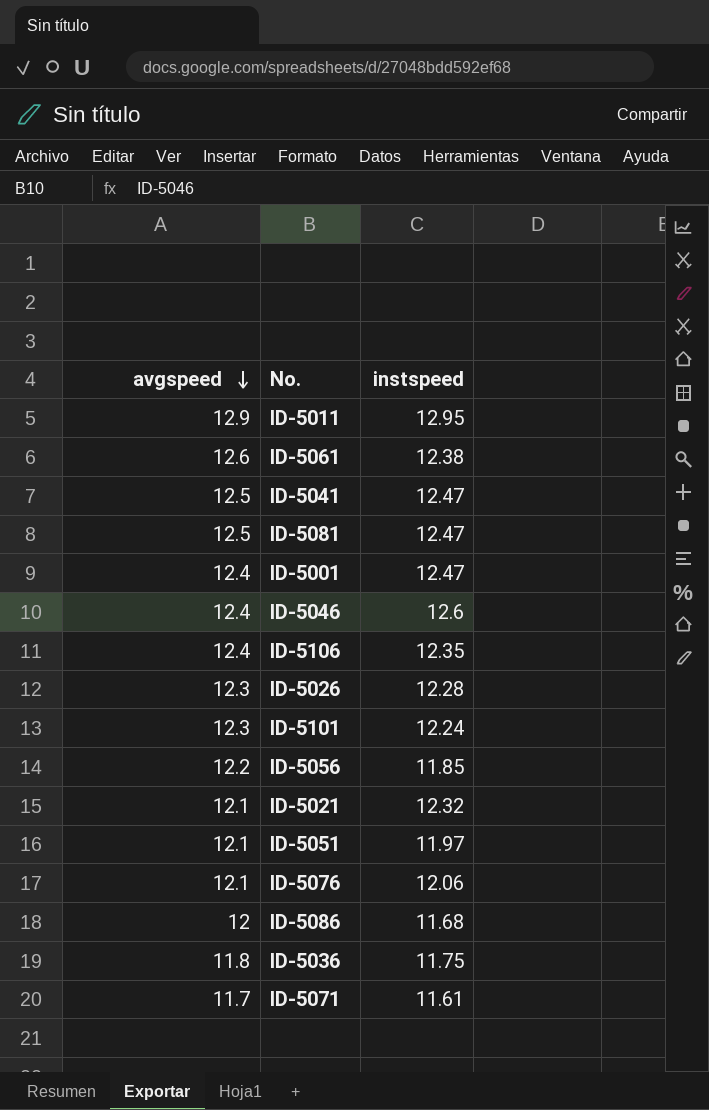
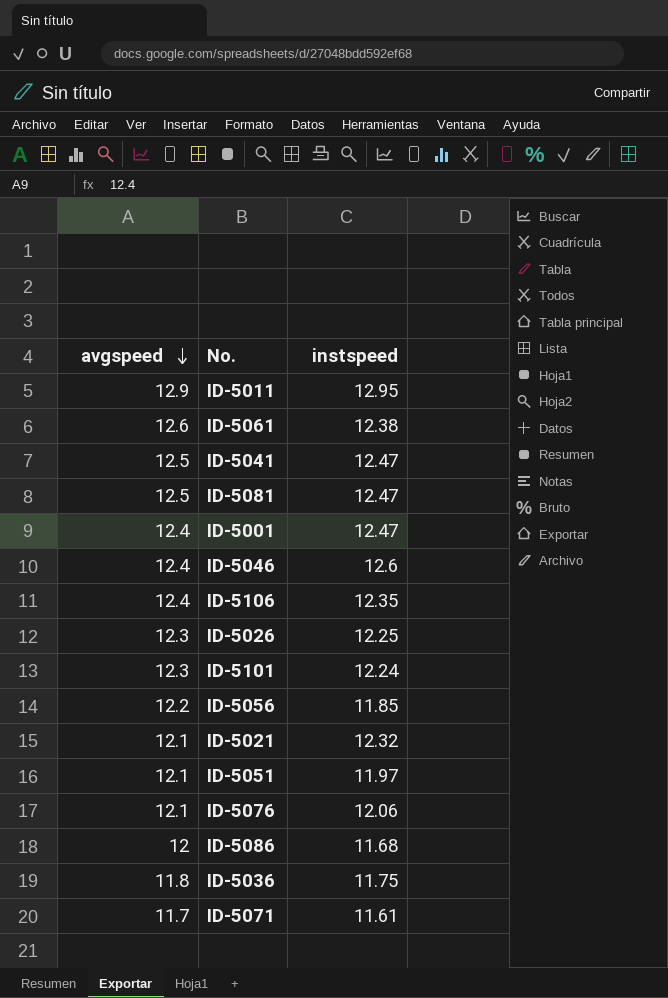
ID-5026 | instspeed: 12.28 -> 12.25

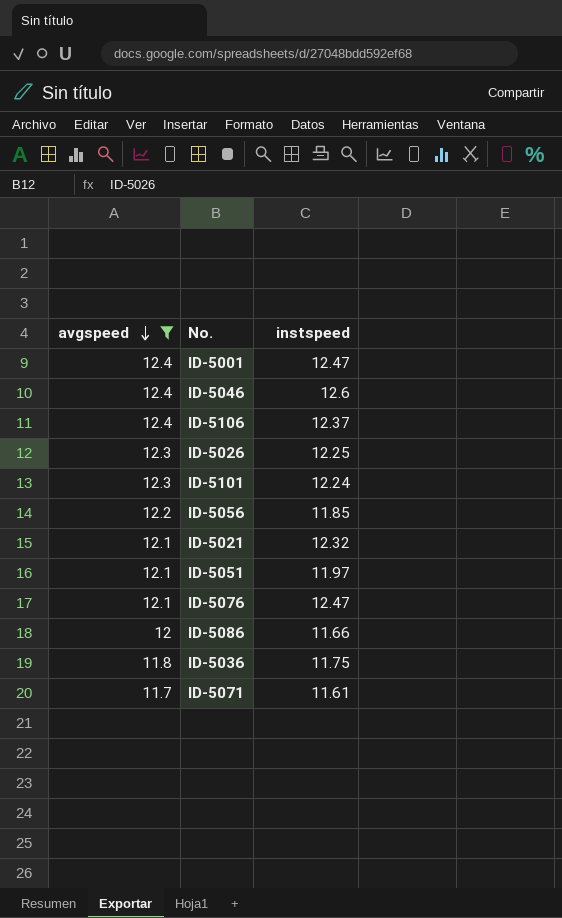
filter: none -> avgspeed <= 12.4
ID-5106 | instspeed: 12.35 -> 12.37
ID-5076 | instspeed: 12.06 -> 12.47
ID-5086 | instspeed: 11.68 -> 11.66

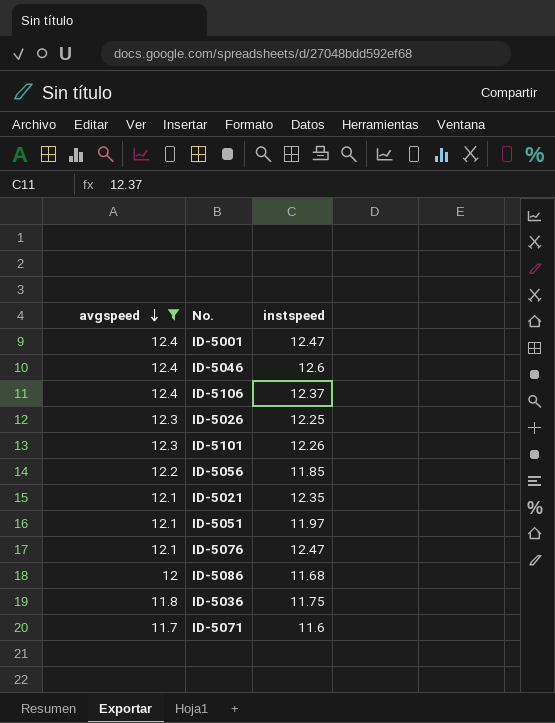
ID-5101 | instspeed: 12.24 -> 12.26
ID-5021 | instspeed: 12.32 -> 12.35
ID-5086 | instspeed: 11.66 -> 11.68
ID-5071 | instspeed: 11.61 -> 11.6

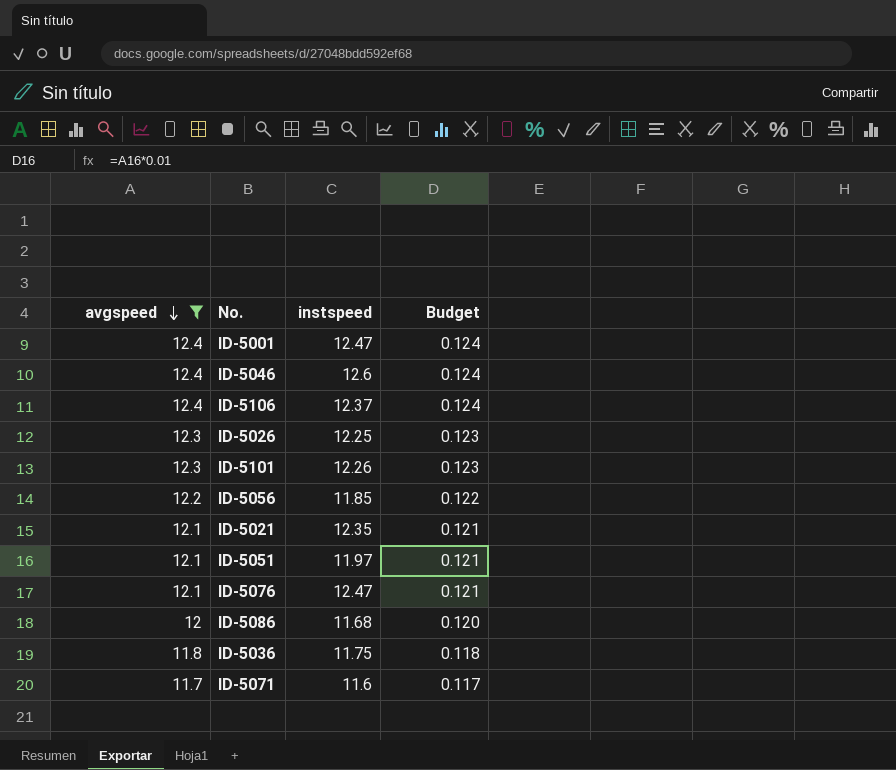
column Budget | formula: none -> [avgspeed] * 0.01

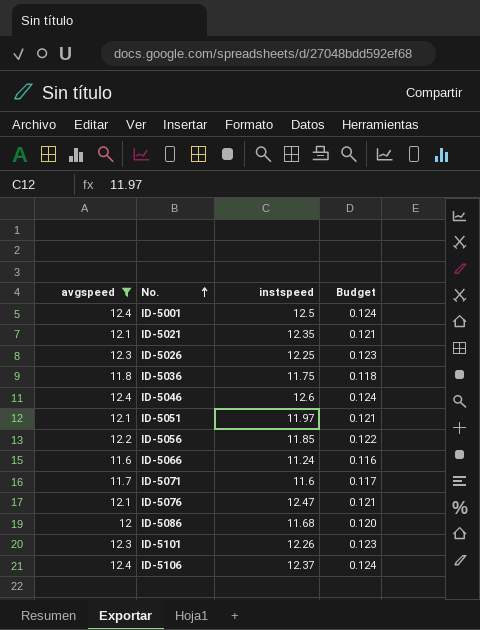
row order: avgspeed descending -> No. ascending
ID-5001 | instspeed: 12.47 -> 12.5
row ID-5066: none -> 11.6 | 11.24 | 0.116

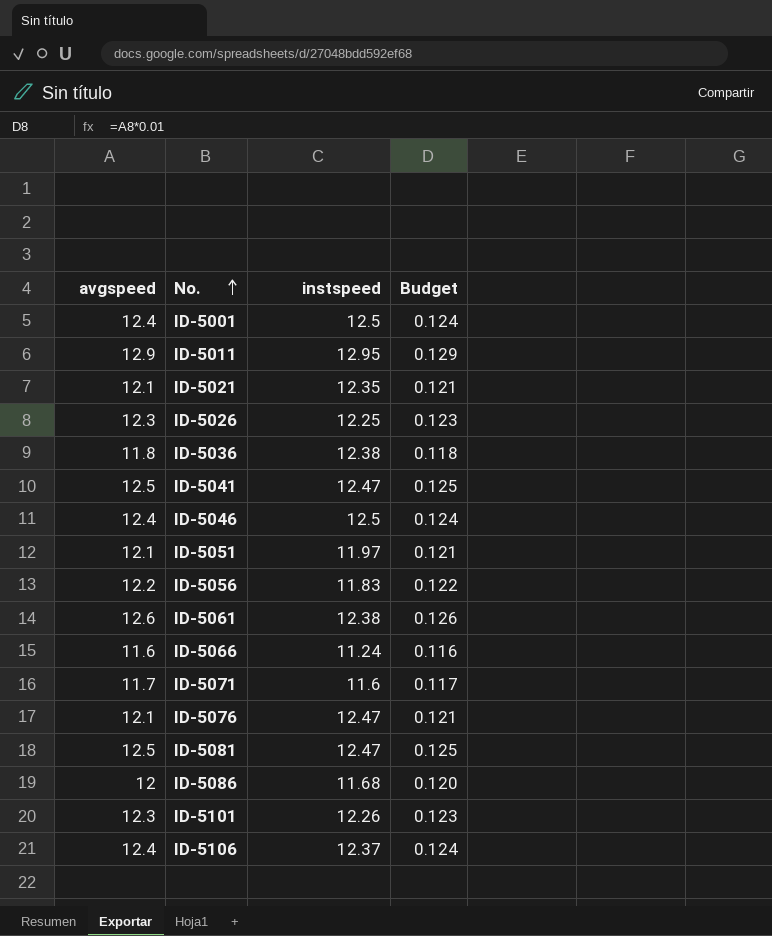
filter: avgspeed <= 12.4 -> none
ID-5036 | instspeed: 11.75 -> 12.38
ID-5046 | instspeed: 12.6 -> 12.5
ID-5056 | instspeed: 11.85 -> 11.83

